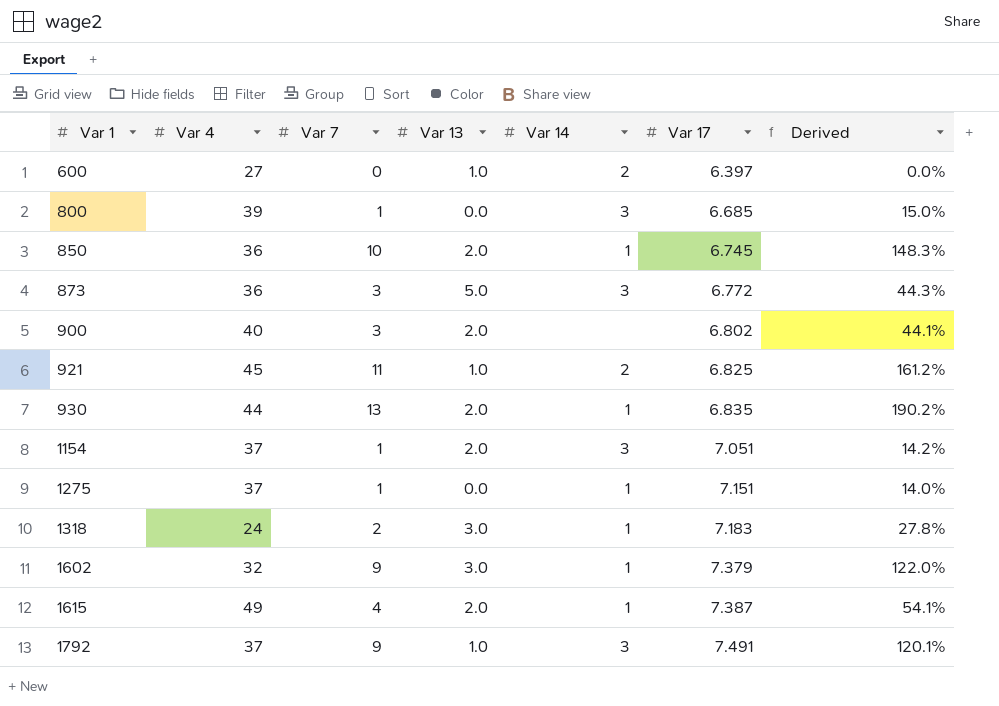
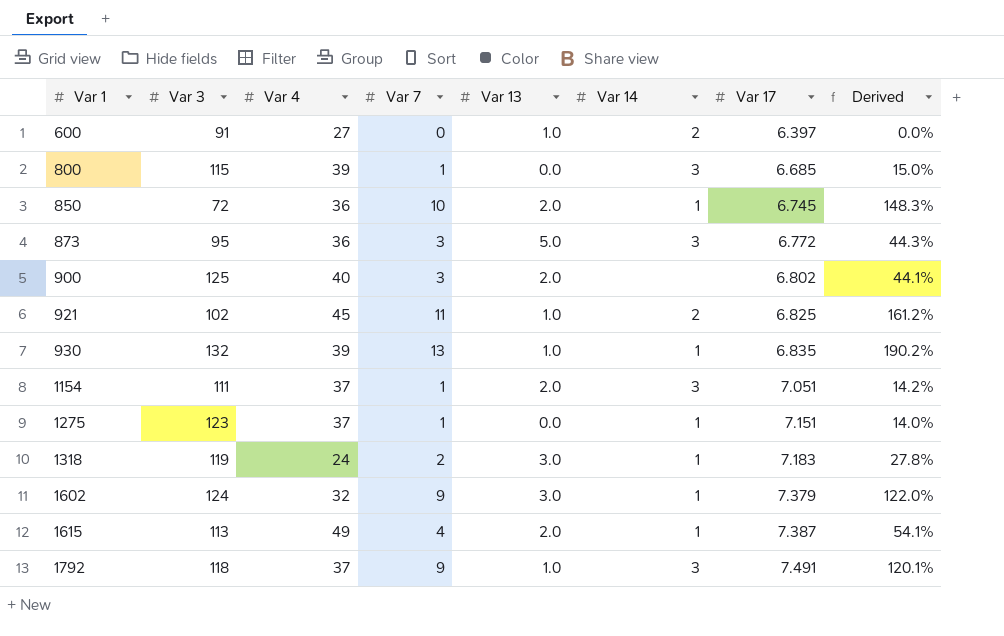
column Var 3 | position: none -> 2
930 | Var 4: 44 -> 39
930 | Var 13: 2.0 -> 1.0

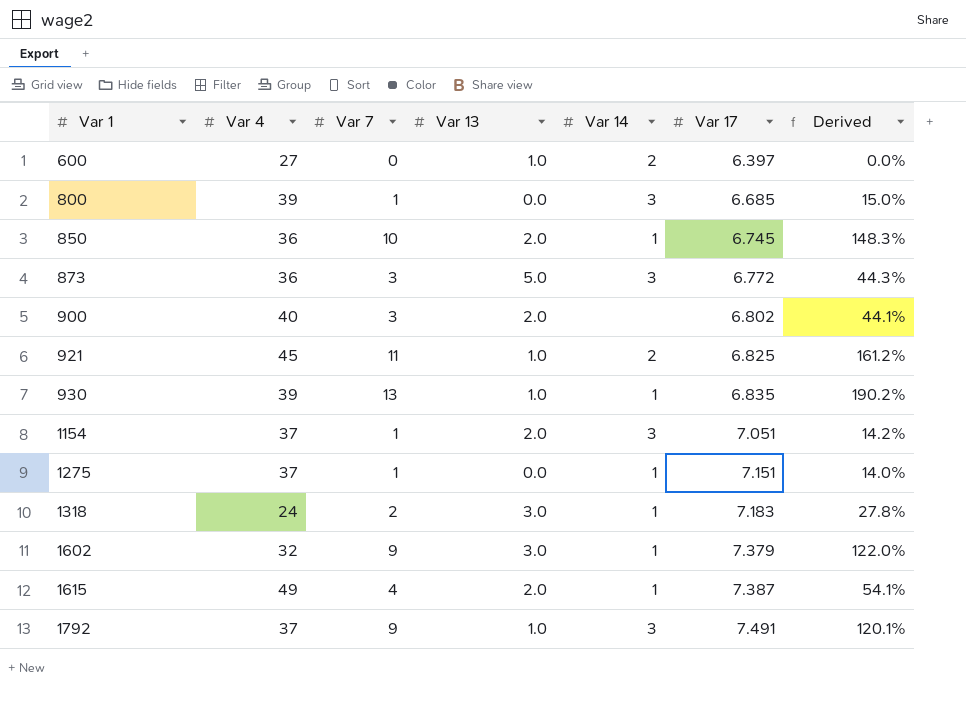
column Var 3 | position: 2 -> none

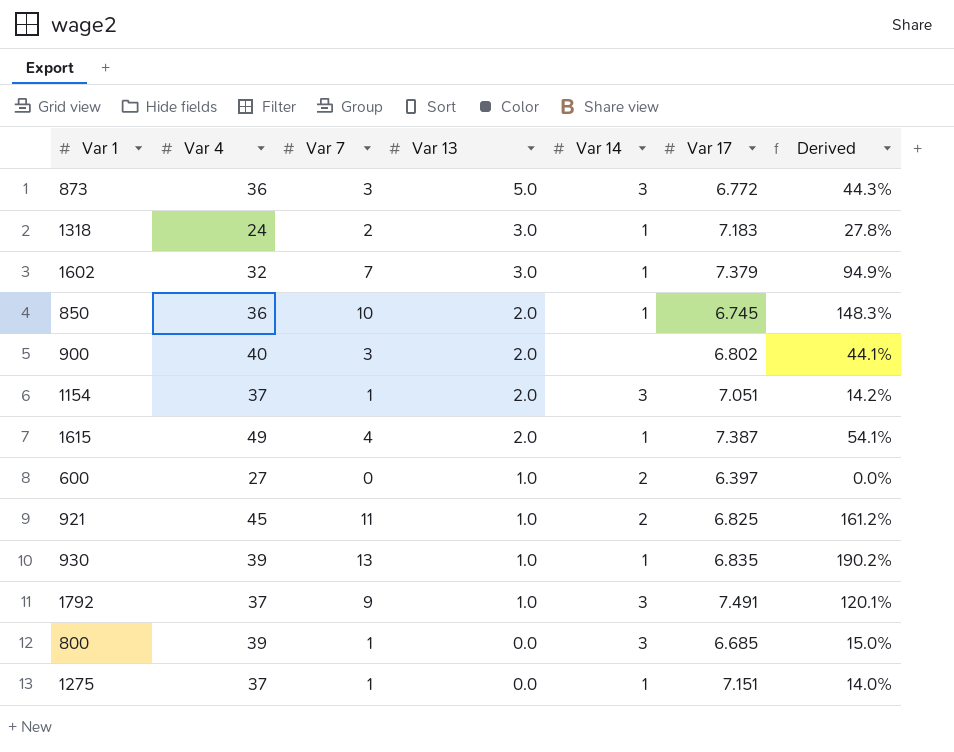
row order: Var 1 ascending -> Var 13 descending
1602 | Var 7: 9 -> 7
1602 | Derived: 122.0% -> 94.9%

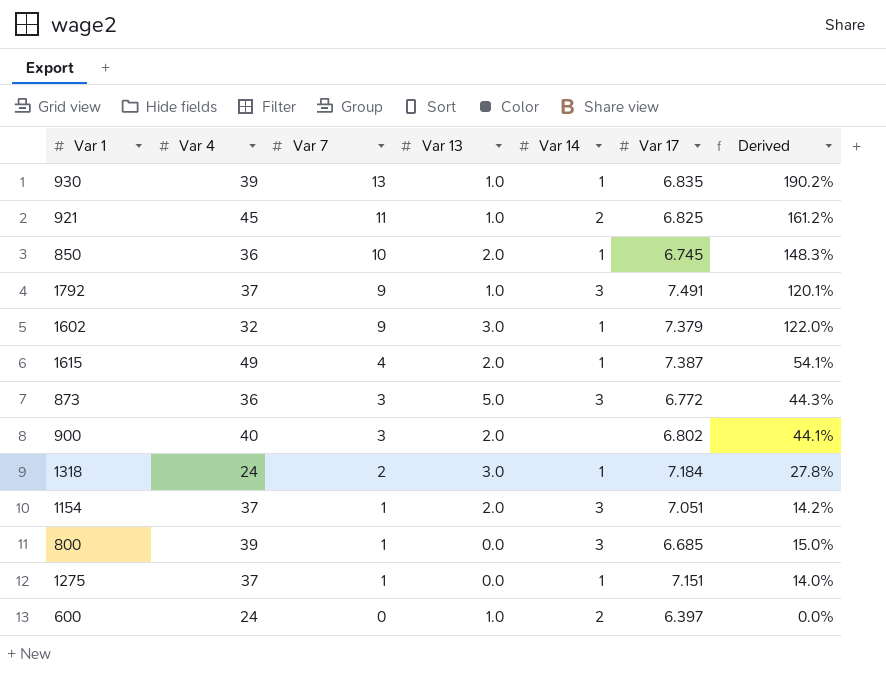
row order: Var 13 descending -> Var 7 descending
1602 | Var 7: 7 -> 9
1602 | Derived: 94.9% -> 122.0%
1318 | Var 17: 7.183 -> 7.184
600 | Var 4: 27 -> 24

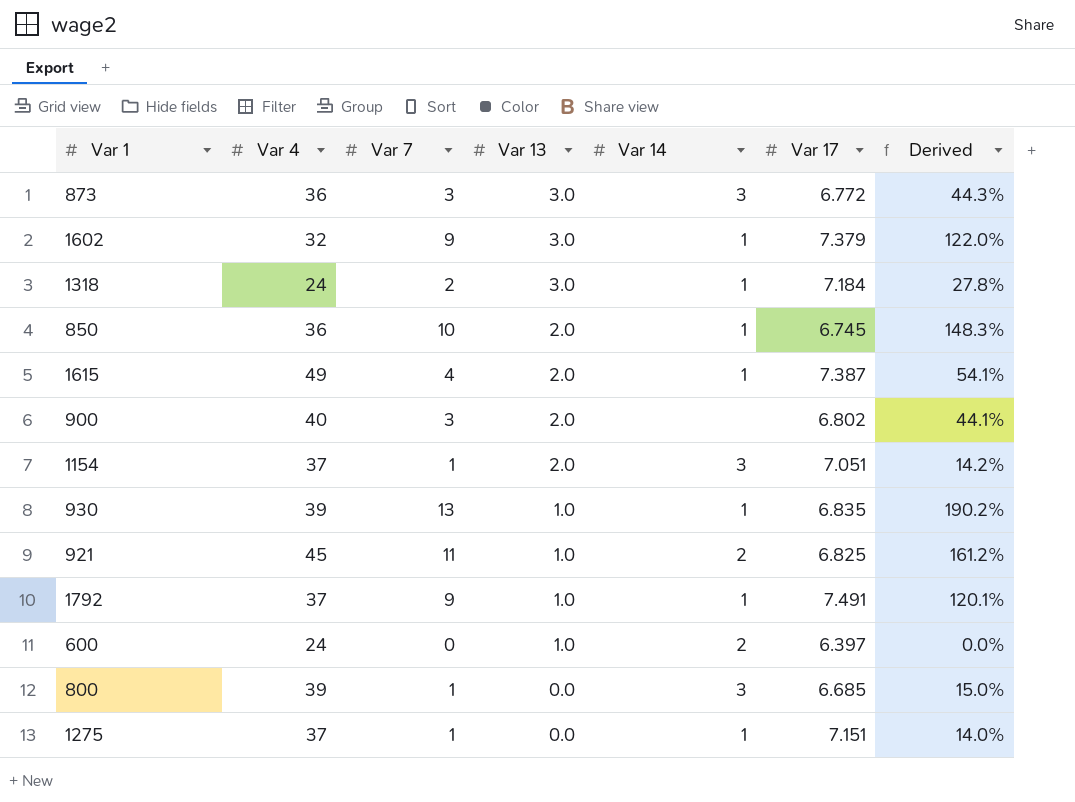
row order: Var 7 descending -> Var 13 descending
873 | Var 13: 5.0 -> 3.0
1792 | Var 14: 3 -> 1

